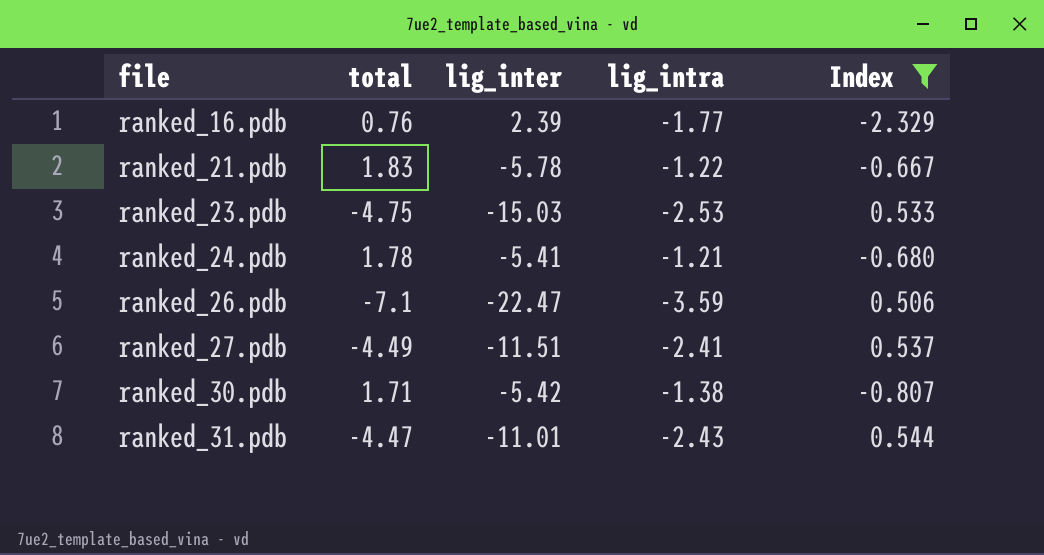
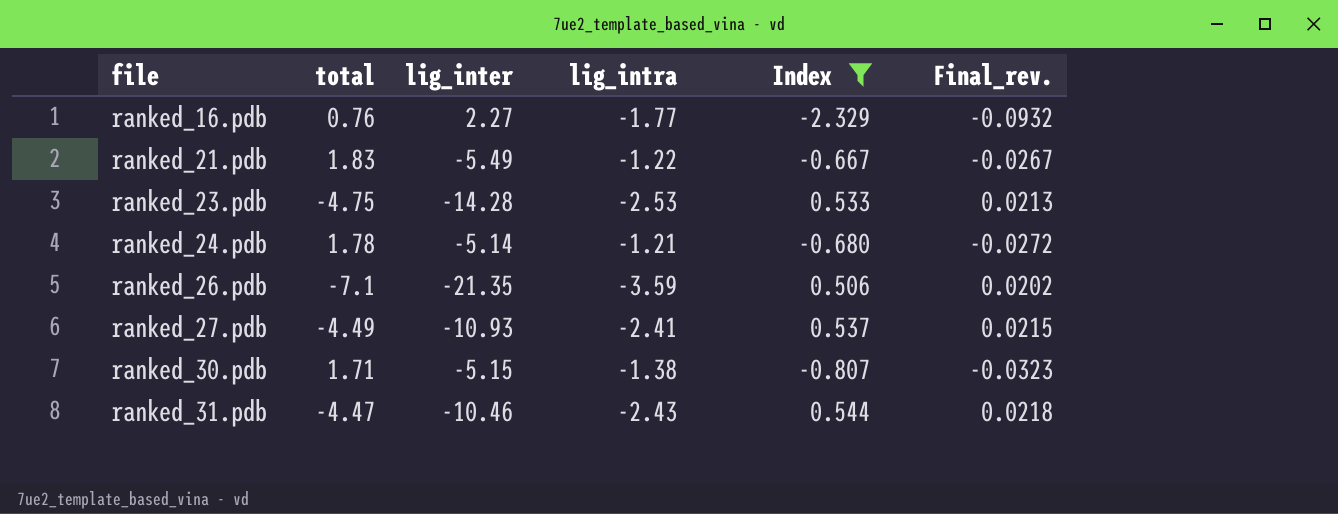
column Final_rev. | formula: none -> [Index] * 0.04
ranked_16.pdb | lig_inter: 2.39 -> 2.27
ranked_21.pdb | lig_inter: -5.78 -> -5.49
ranked_23.pdb | lig_inter: -15.03 -> -14.28
ranked_24.pdb | lig_inter: -5.41 -> -5.14
ranked_26.pdb | lig_inter: -22.47 -> -21.35
ranked_27.pdb | lig_inter: -11.51 -> -10.93
ranked_30.pdb | lig_inter: -5.42 -> -5.15
ranked_31.pdb | lig_inter: -11.01 -> -10.46

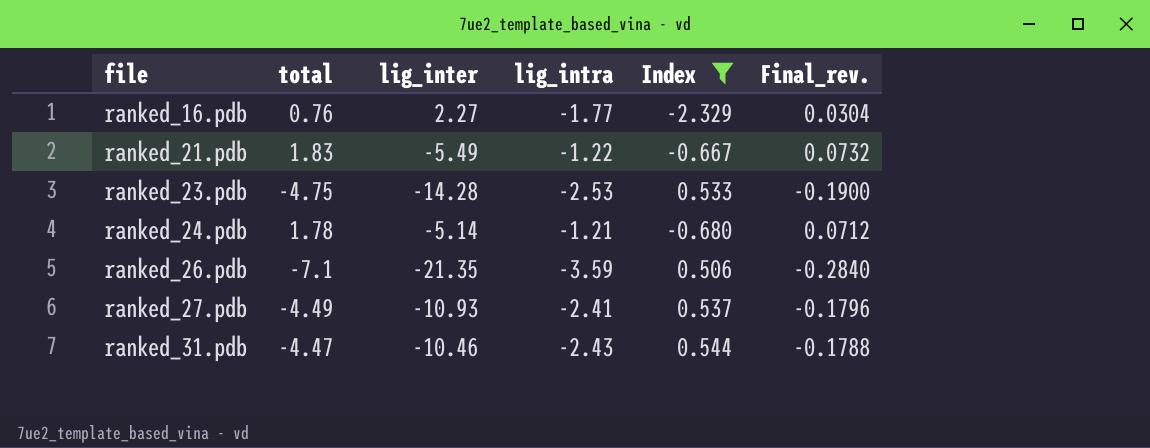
column Final_rev. | formula: [Index] * 0.04 -> [total] * 0.04
row ranked_30.pdb: 1.71 | -5.15 | -1.38 | -0.807 | -0.0323 -> none

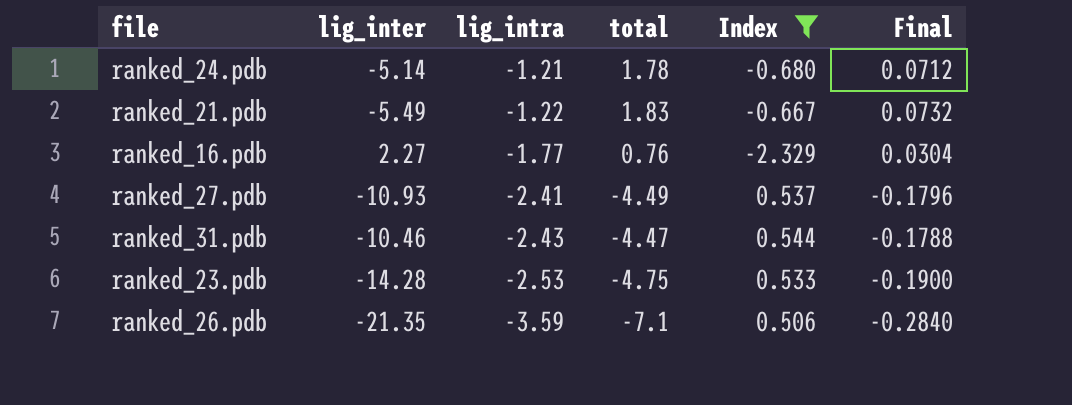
row order: file ascending -> lig_intra descending
column total | position: 2 -> 4
column name: Final_rev. -> Final

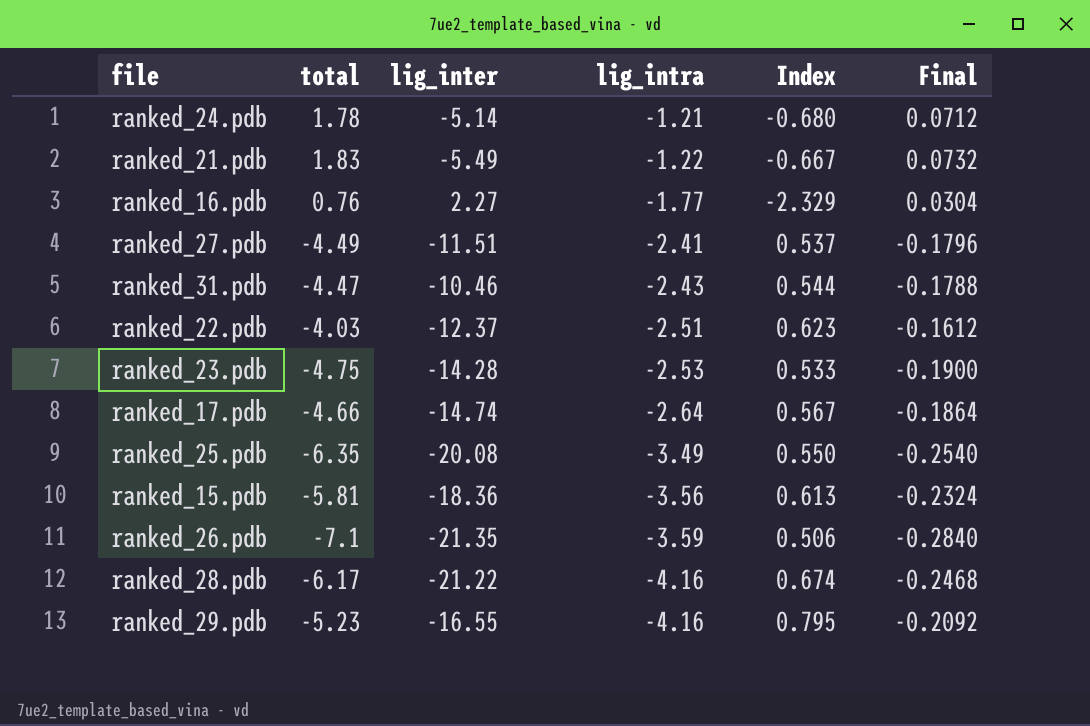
filter: Index <= 0.544 -> none
column total | position: 4 -> 2
ranked_27.pdb | lig_inter: -10.93 -> -11.51

